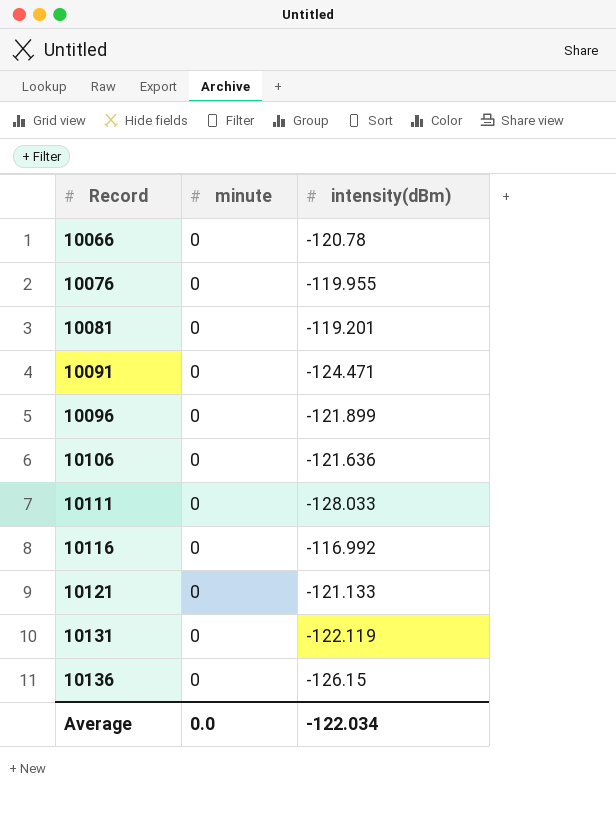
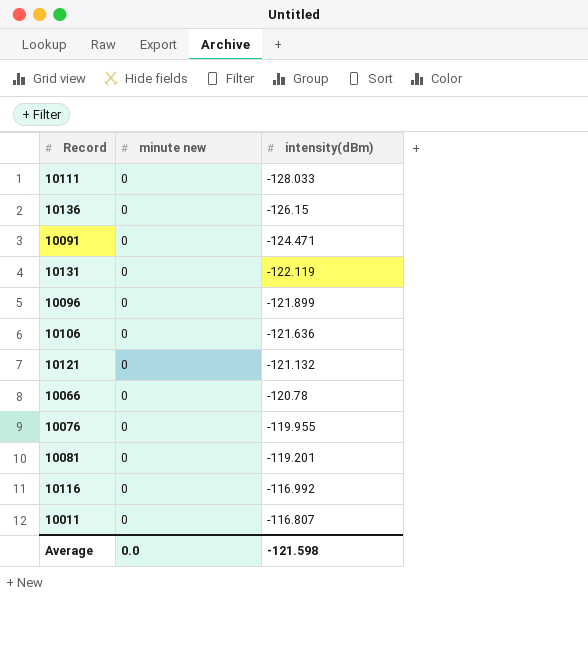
row order: Record ascending -> intensity(dBm) ascending
column name: minute -> minute new
10121 | intensity(dBm): -121.133 -> -121.132
row 10011: none -> 0 | -116.807
Average | intensity(dBm): -122.034 -> -121.598

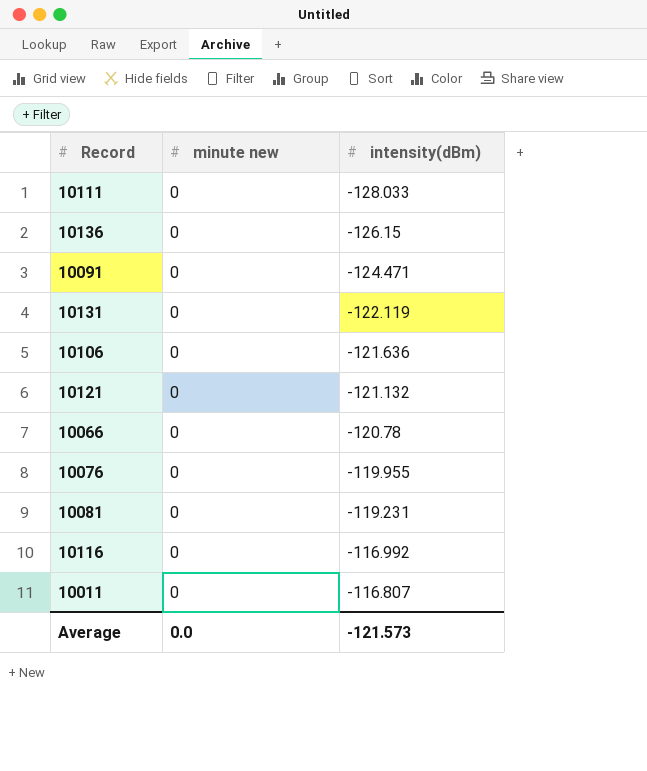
row 10096: 0 | -121.899 -> none
10081 | intensity(dBm): -119.201 -> -119.231
Average | intensity(dBm): -121.598 -> -121.573

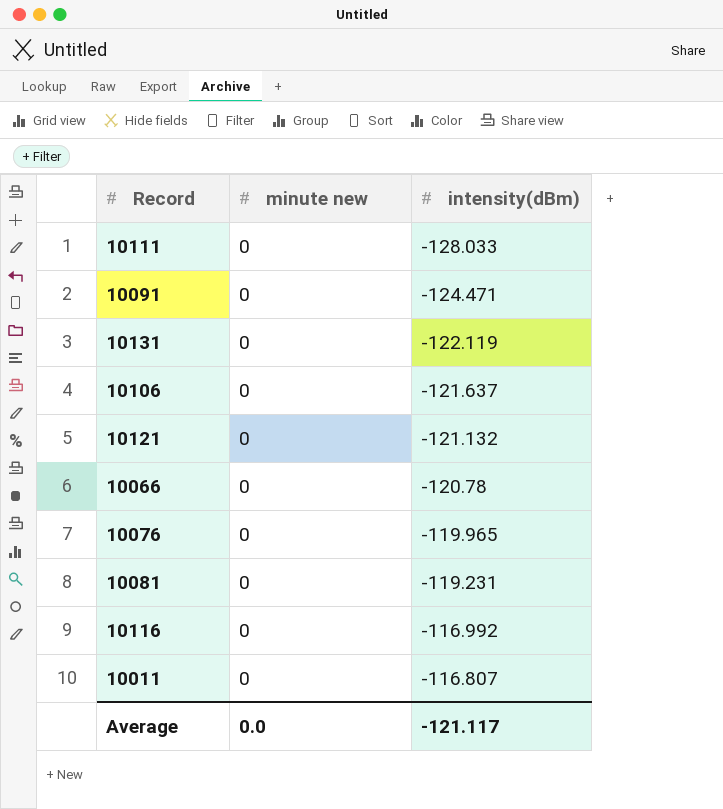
row 10136: 0 | -126.15 -> none
10106 | intensity(dBm): -121.636 -> -121.637
10076 | intensity(dBm): -119.955 -> -119.965
Average | intensity(dBm): -121.573 -> -121.117

